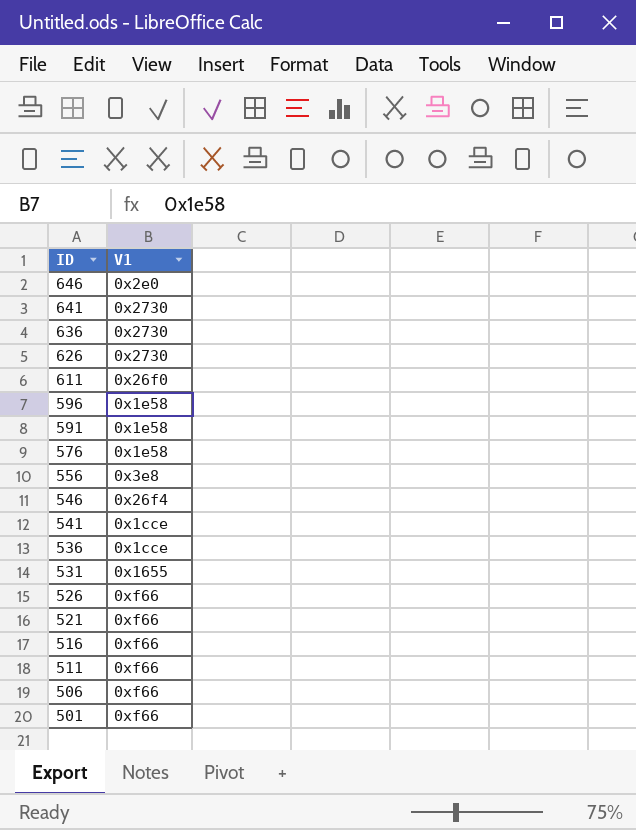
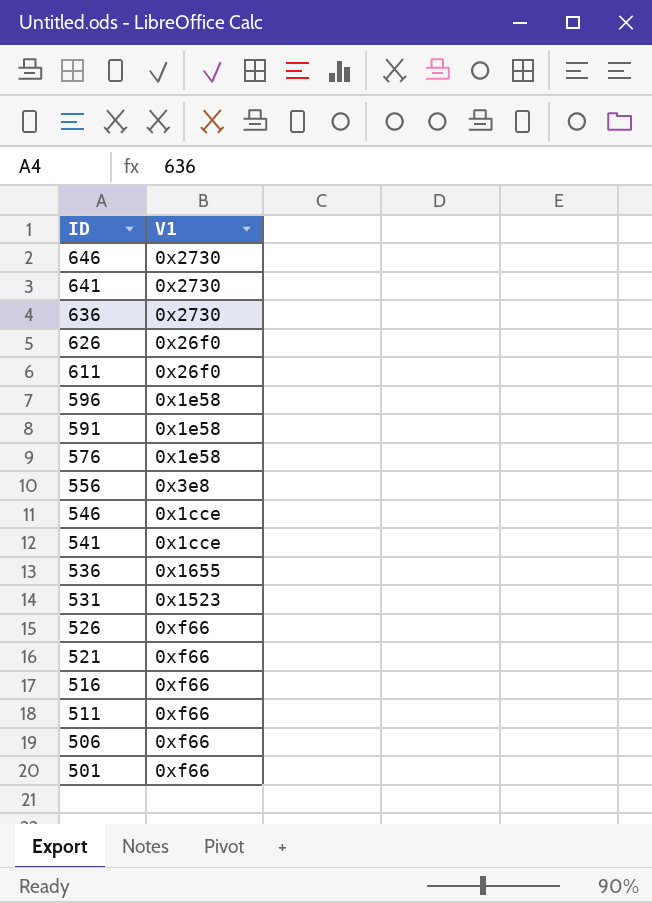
646 | V1: 0x2e0 -> 0x2730
626 | V1: 0x2730 -> 0x26f0
546 | V1: 0x26f4 -> 0x1cce
536 | V1: 0x1cce -> 0x1655
531 | V1: 0x1655 -> 0x1523

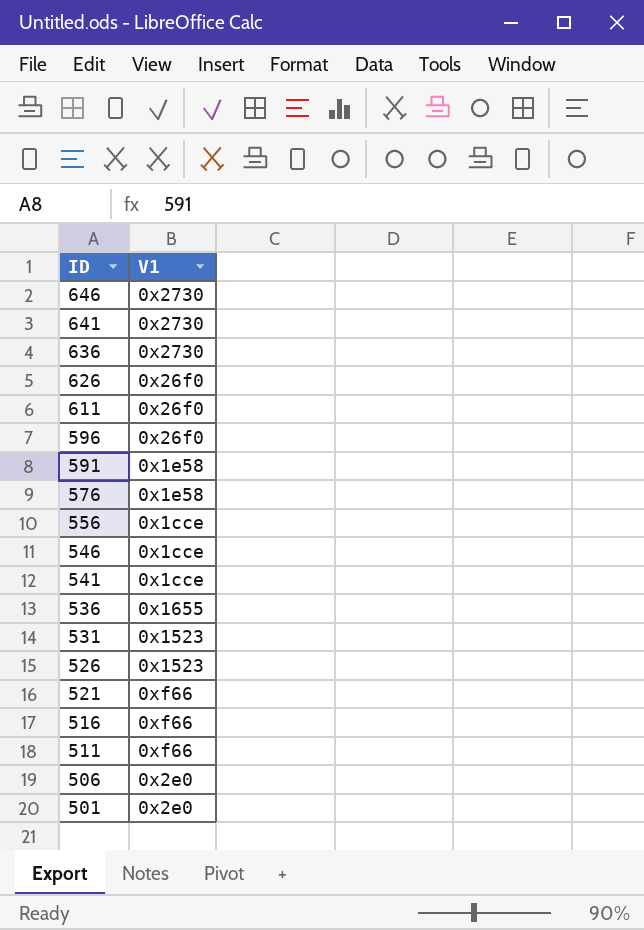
596 | V1: 0x1e58 -> 0x26f0
556 | V1: 0x3e8 -> 0x1cce
526 | V1: 0xf66 -> 0x1523
506 | V1: 0xf66 -> 0x2e0
501 | V1: 0xf66 -> 0x2e0

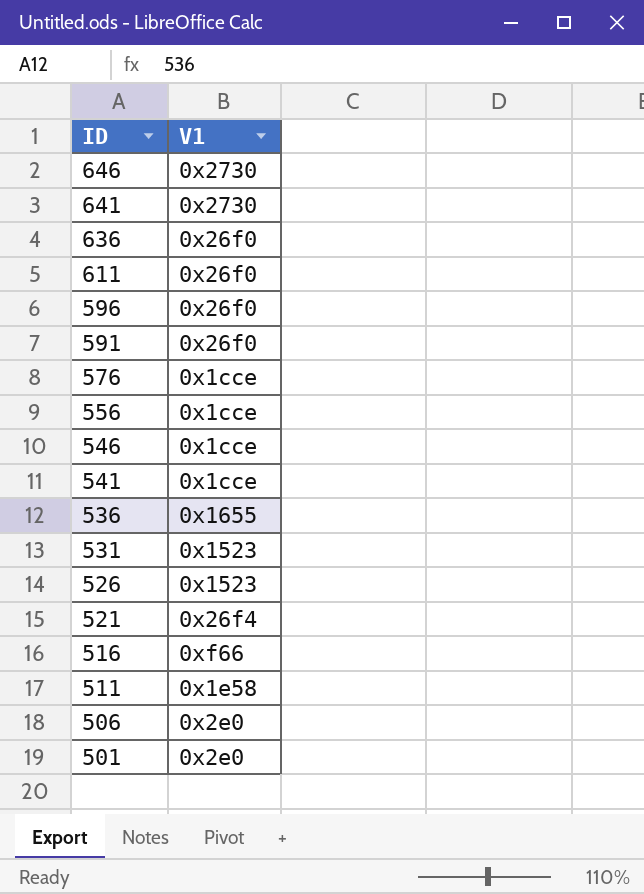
row 626: 0x26f0 -> none
636 | V1: 0x2730 -> 0x26f0
591 | V1: 0x1e58 -> 0x26f0
576 | V1: 0x1e58 -> 0x1cce
521 | V1: 0xf66 -> 0x26f4
511 | V1: 0xf66 -> 0x1e58

